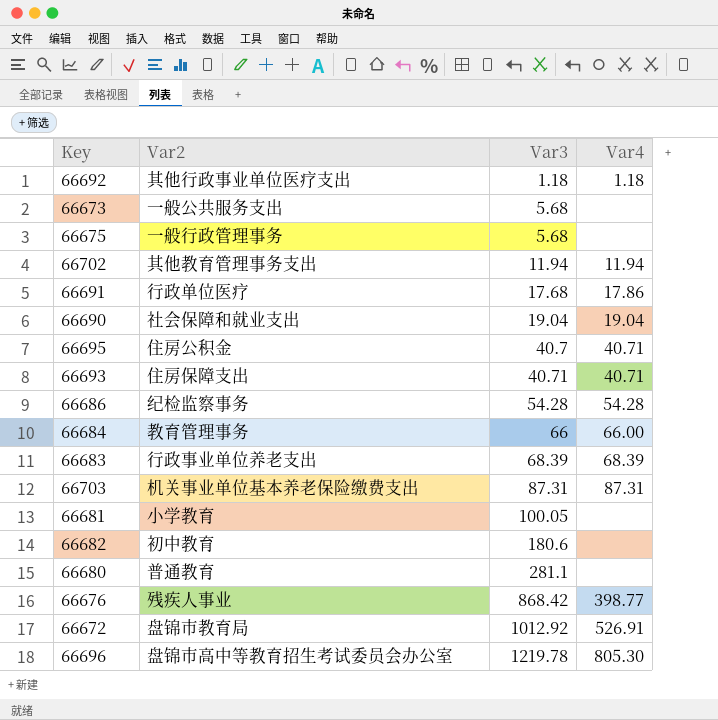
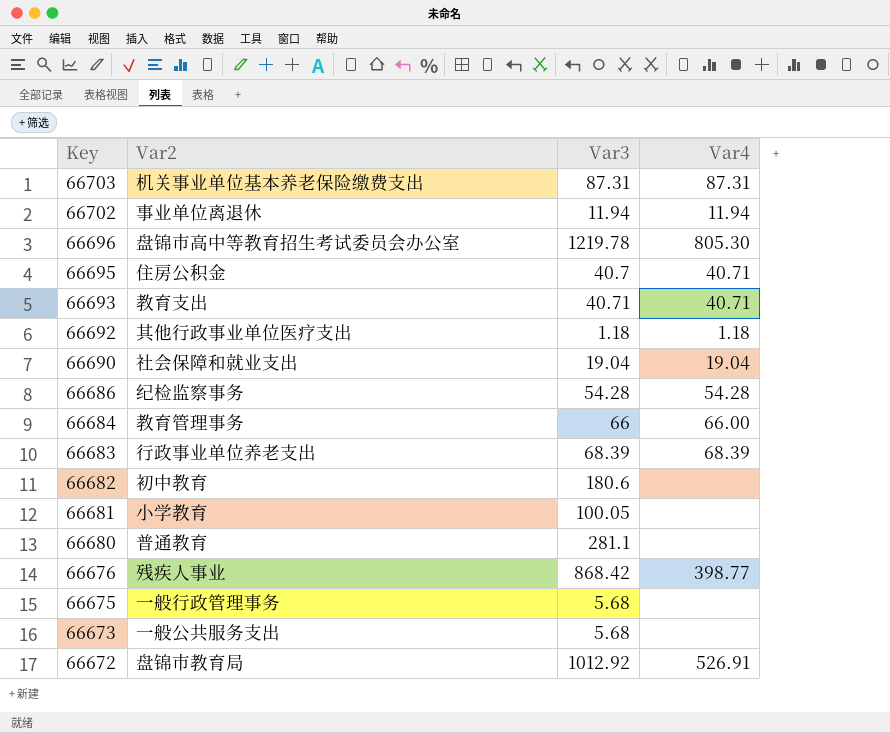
row order: Var3 ascending -> Key descending
row 66691: 行政单位医疗 | 17.68 | 17.86 -> none
66702 | Var2: 其他教育管理事务支出 -> 事业单位离退休
66693 | Var2: 住房保障支出 -> 教育支出

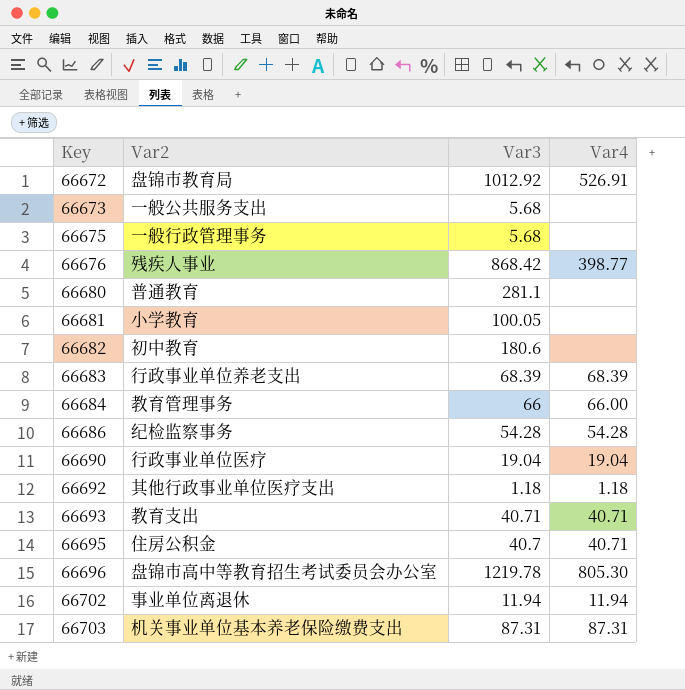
row order: Key descending -> Key ascending
66690 | Var2: 社会保障和就业支出 -> 行政事业单位医疗

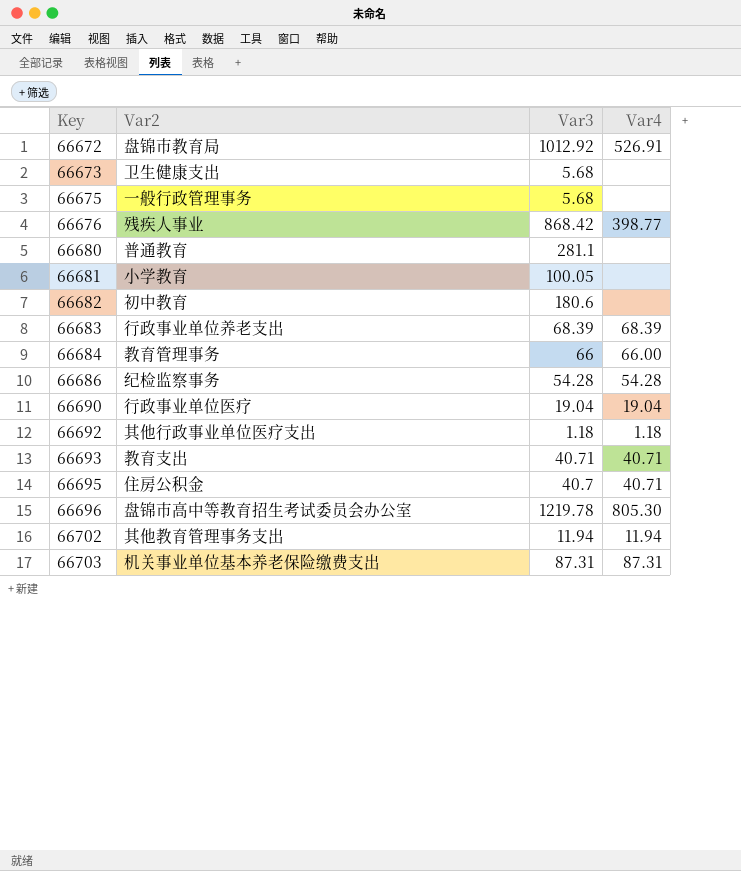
66673 | Var2: 一般公共服务支出 -> 卫生健康支出
66702 | Var2: 事业单位离退休 -> 其他教育管理事务支出

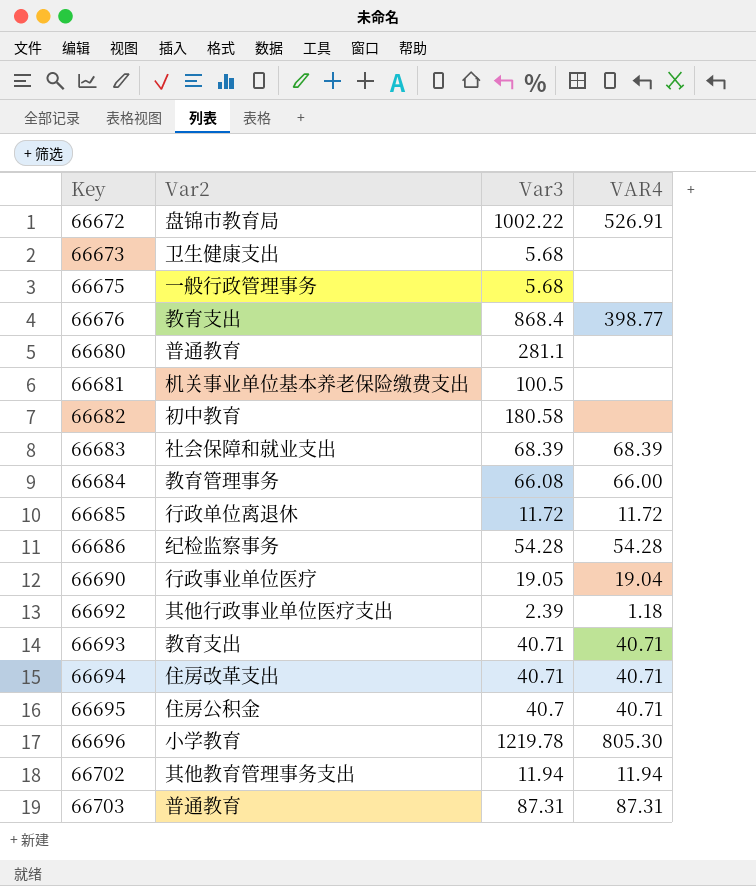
column name: Var4 -> VAR4
66672 | Var3: 1012.92 -> 1002.22
66676 | Var2: 残疾人事业 -> 教育支出
66676 | Var3: 868.42 -> 868.4
66681 | Var2: 小学教育 -> 机关事业单位基本养老保险缴费支出
66681 | Var3: 100.05 -> 100.5
66682 | Var3: 180.6 -> 180.58
66683 | Var2: 行政事业单位养老支出 -> 社会保障和就业支出
66684 | Var3: 66 -> 66.08
row 66685: none -> 行政单位离退休 | 11.72 | 11.72
66690 | Var3: 19.04 -> 19.05
66692 | Var3: 1.18 -> 2.39
row 66694: none -> 住房改革支出 | 40.71 | 40.71
66696 | Var2: 盘锦市高中等教育招生考试委员会办公室 -> 小学教育
66703 | Var2: 机关事业单位基本养老保险缴费支出 -> 普通教育

